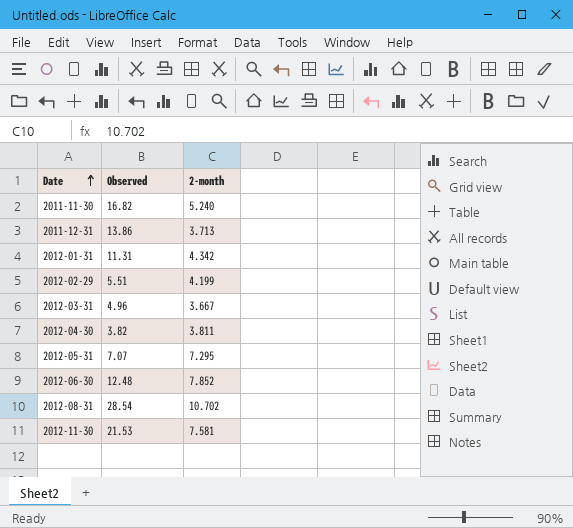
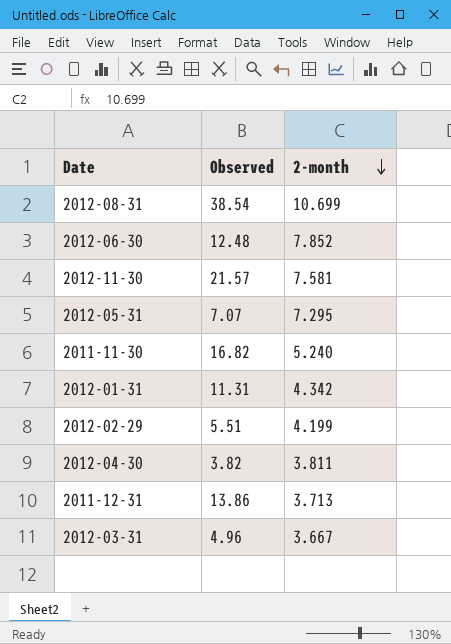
row order: Date ascending -> 2-month descending
2012-08-31 | Observed: 28.54 -> 38.54
2012-08-31 | 2-month: 10.702 -> 10.699
2012-11-30 | Observed: 21.53 -> 21.57

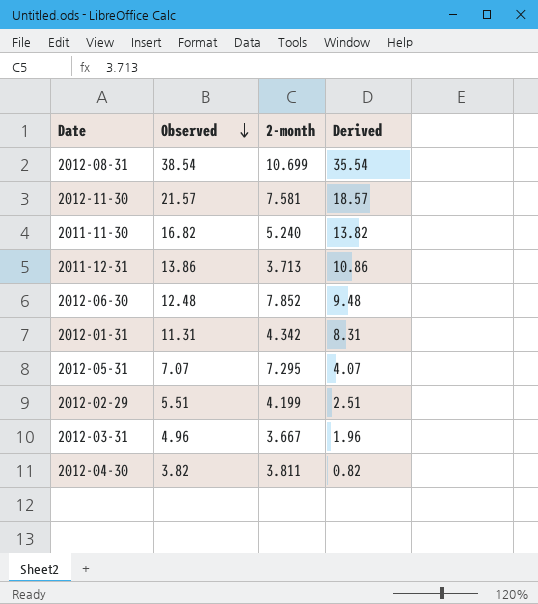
row order: 2-month descending -> Observed descending
column Derived | formula: none -> [Observed] - 3

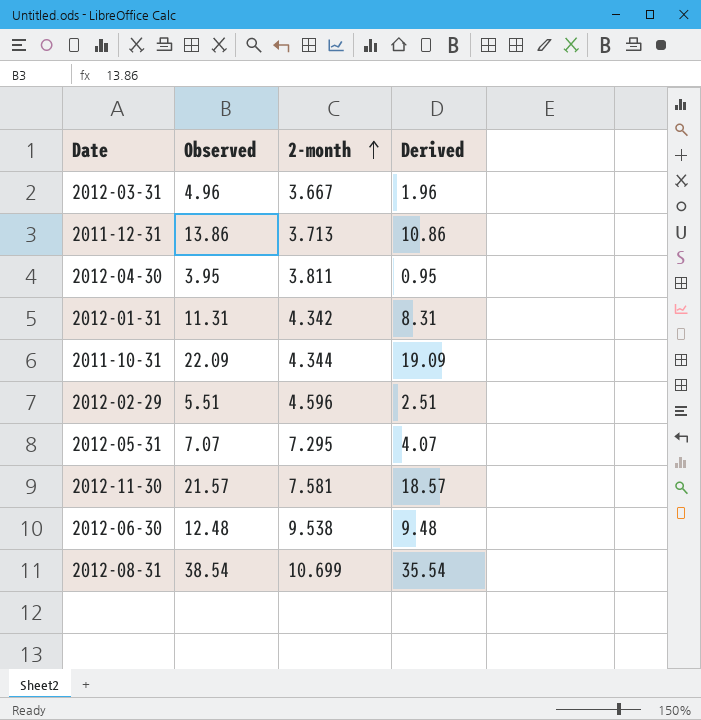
row order: Observed descending -> 2-month ascending
row 2011-11-30: 16.82 | 5.240 | 13.82 -> none
2012-04-30 | Observed: 3.82 -> 3.95
2012-04-30 | Derived: 0.82 -> 0.95
row 2011-10-31: none -> 22.09 | 4.344 | 19.09
2012-02-29 | 2-month: 4.199 -> 4.596
2012-06-30 | 2-month: 7.852 -> 9.538

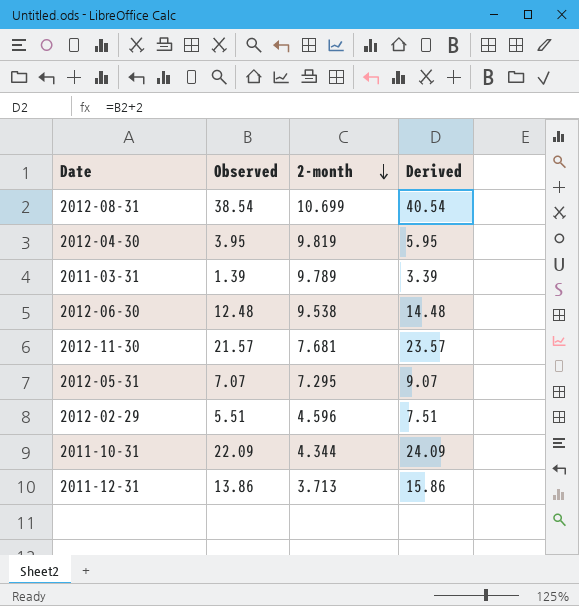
row order: 2-month ascending -> 2-month descending
column Derived | formula: [Observed] - 3 -> [Observed] + 2
row 2012-03-31: 4.96 | 3.667 | 1.96 -> none
row 2012-01-31: 11.31 | 4.342 | 8.31 -> none
2012-04-30 | 2-month: 3.811 -> 9.819
row 2011-03-31: none -> 1.39 | 9.789 | 3.39
2012-11-30 | 2-month: 7.581 -> 7.681

